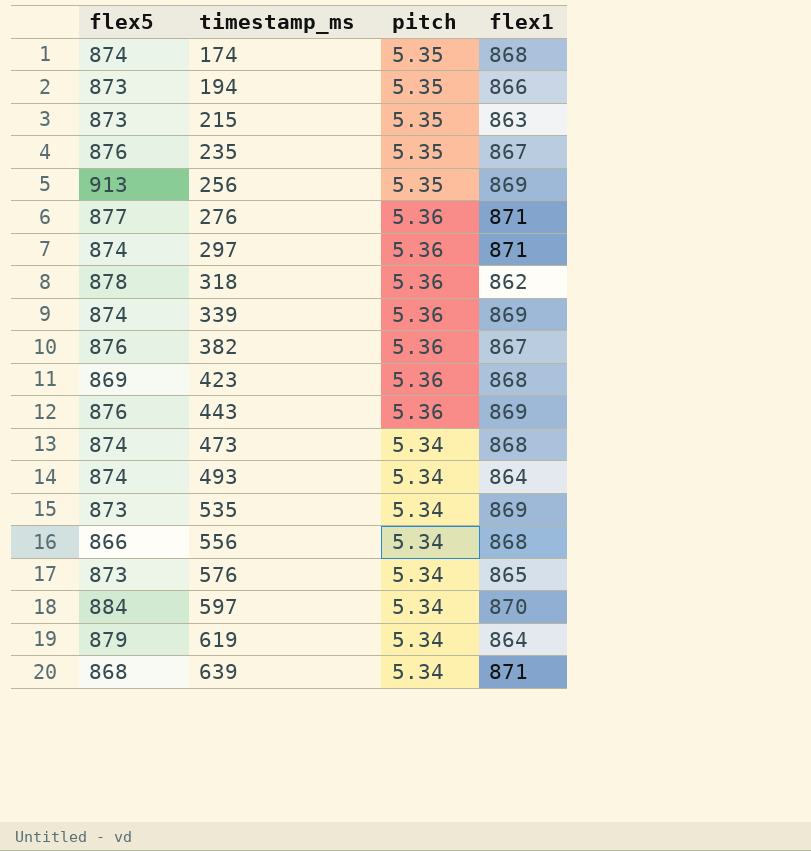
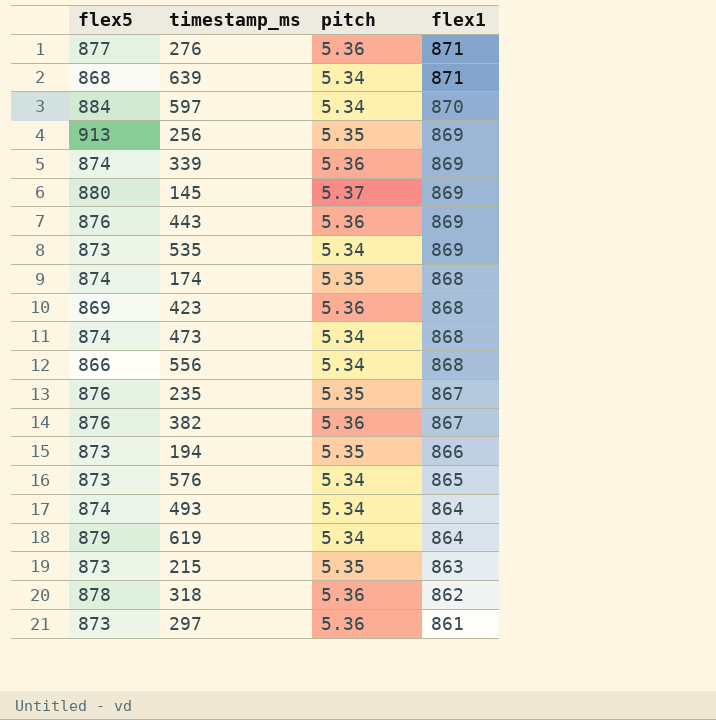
row order: timestamp_ms ascending -> flex1 descending
row 145: none -> 880 | 5.37 | 869
297 | flex5: 874 -> 873
297 | flex1: 871 -> 861

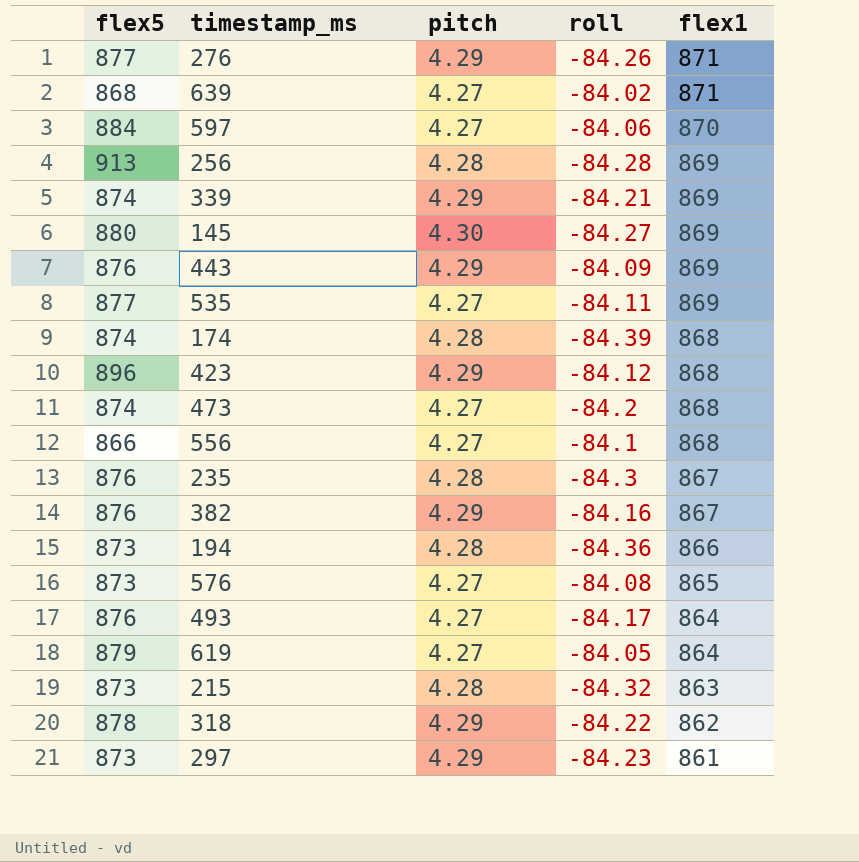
column roll | position: none -> 4
276 | pitch: 5.36 -> 4.29
639 | pitch: 5.34 -> 4.27
597 | pitch: 5.34 -> 4.27
256 | pitch: 5.35 -> 4.28
339 | pitch: 5.36 -> 4.29
145 | pitch: 5.37 -> 4.30
443 | pitch: 5.36 -> 4.29
535 | flex5: 873 -> 877
535 | pitch: 5.34 -> 4.27
174 | pitch: 5.35 -> 4.28
423 | flex5: 869 -> 896
423 | pitch: 5.36 -> 4.29
473 | pitch: 5.34 -> 4.27
556 | pitch: 5.34 -> 4.27
235 | pitch: 5.35 -> 4.28
382 | pitch: 5.36 -> 4.29
194 | pitch: 5.35 -> 4.28
576 | pitch: 5.34 -> 4.27
493 | flex5: 874 -> 876
493 | pitch: 5.34 -> 4.27
619 | pitch: 5.34 -> 4.27
215 | pitch: 5.35 -> 4.28
318 | pitch: 5.36 -> 4.29
297 | pitch: 5.36 -> 4.29

